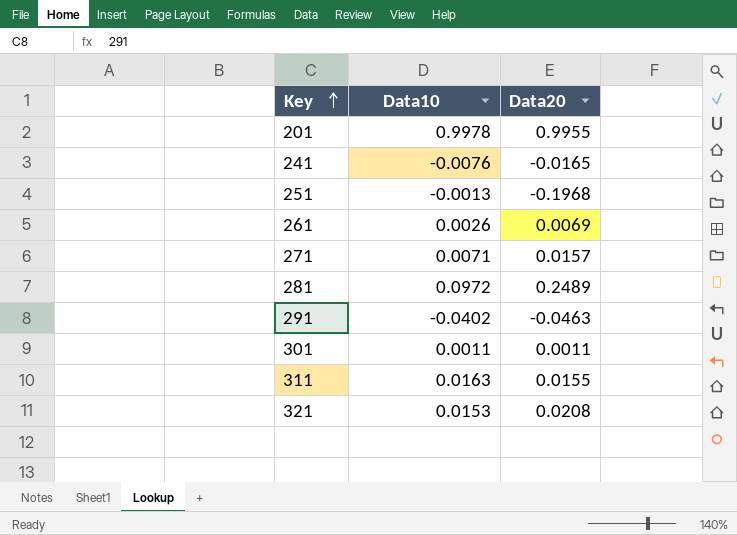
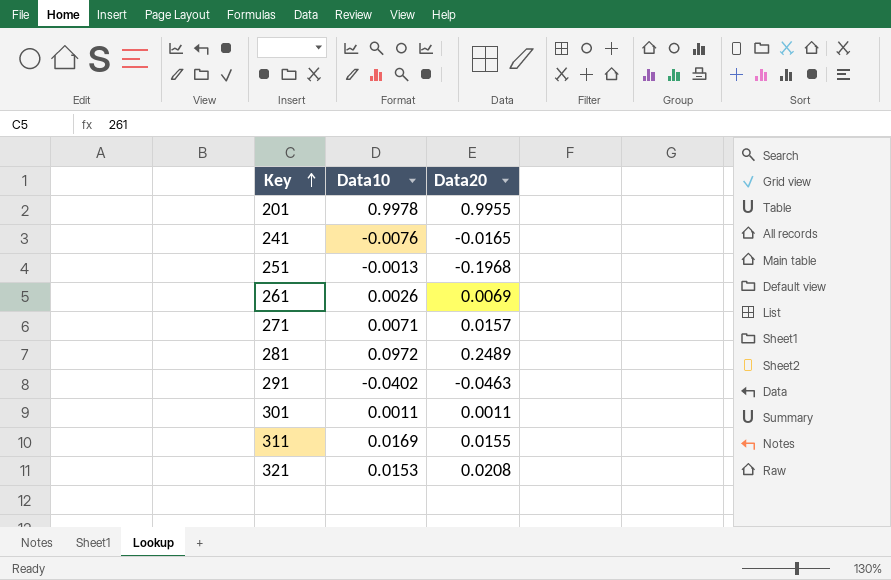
311 | Data10: 0.0163 -> 0.0169

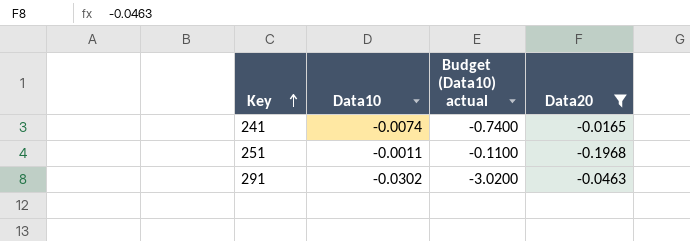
filter: none -> Data20 <= -0.0165
column Budget (Data10) actual | formula: none -> [Data10] * 100
241 | Data10: -0.0076 -> -0.0074
251 | Data10: -0.0013 -> -0.0011
291 | Data10: -0.0402 -> -0.0302

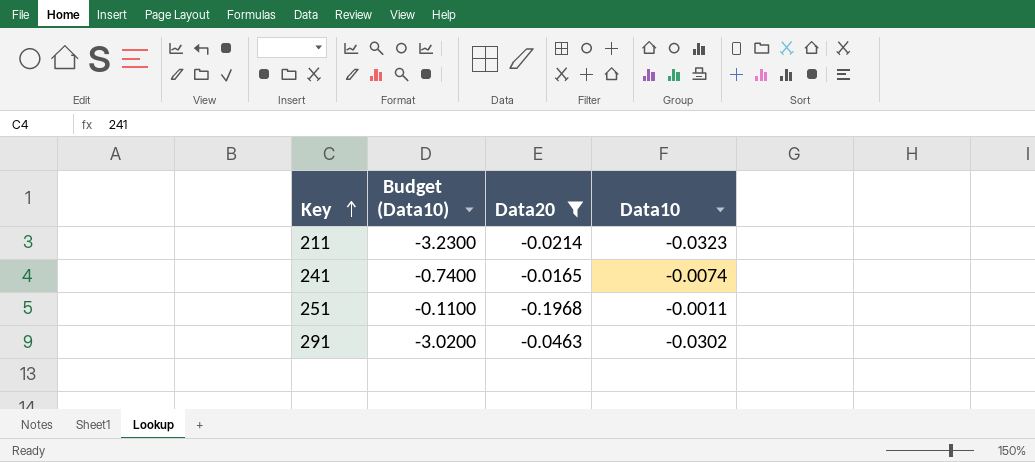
column name: Budget (Data10) actual -> Budget (Data10)
column Data10 | position: 2 -> 4
row 211: none -> -3.2300 | -0.0214 | -0.0323

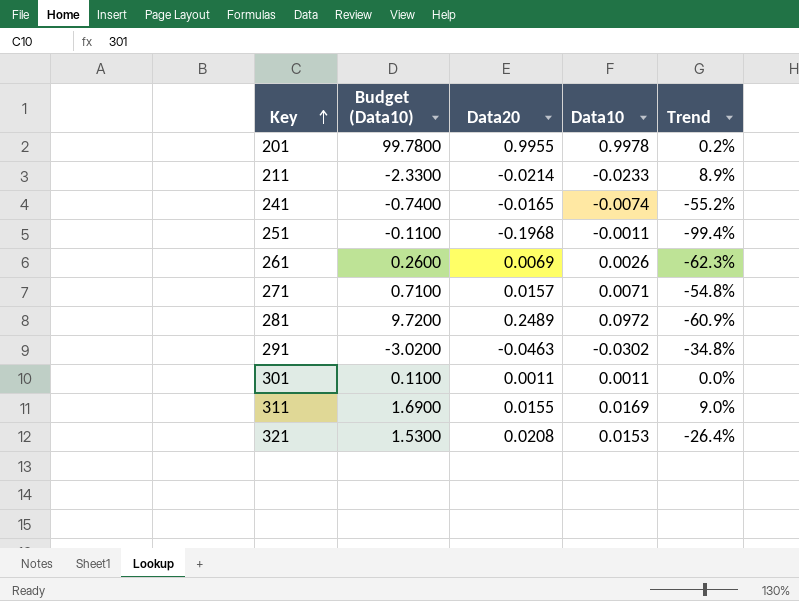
filter: Data20 <= -0.0165 -> none
column Trend | formula: none -> ([Data10] - [Data20]) / [Data20]
211 | Budget (Data10): -3.2300 -> -2.3300
211 | Data10: -0.0323 -> -0.0233

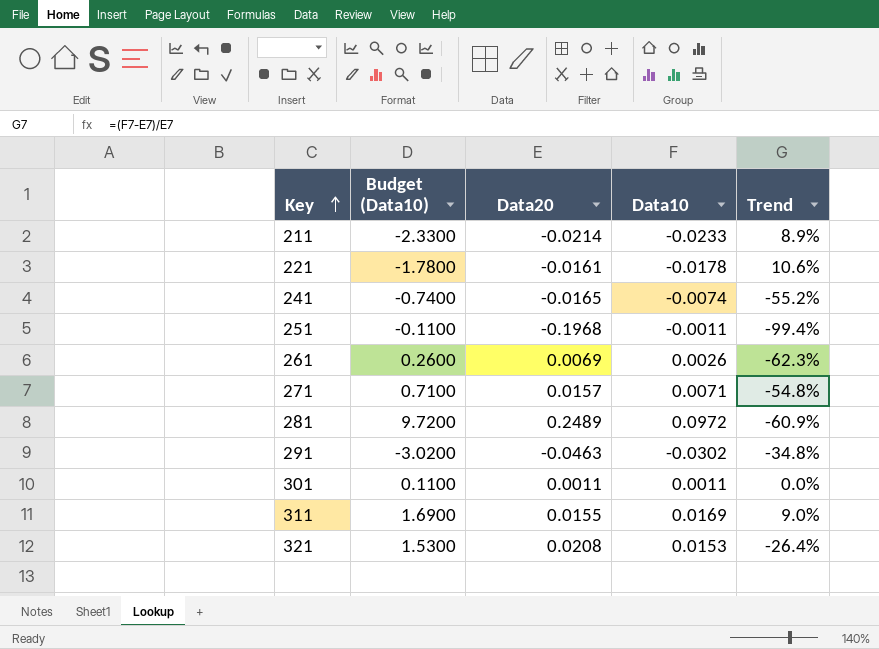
row 201: 99.7800 | 0.9955 | 0.9978 | 0.2% -> none
row 221: none -> -1.7800 | -0.0161 | -0.0178 | 10.6%

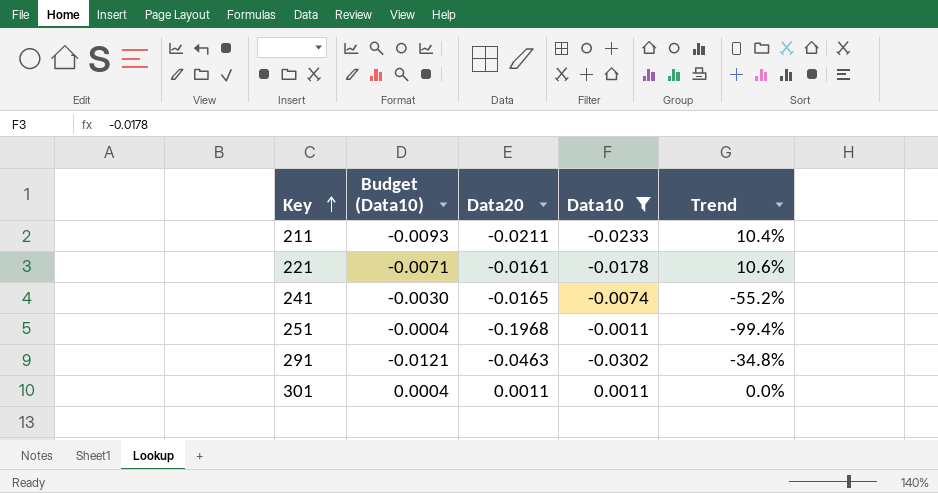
filter: none -> Data10 <= 0.0011
column Budget (Data10) | formula: [Data10] * 100 -> [Data10] * 0.4
211 | Data20: -0.0214 -> -0.0211
211 | Trend: 8.9% -> 10.4%

